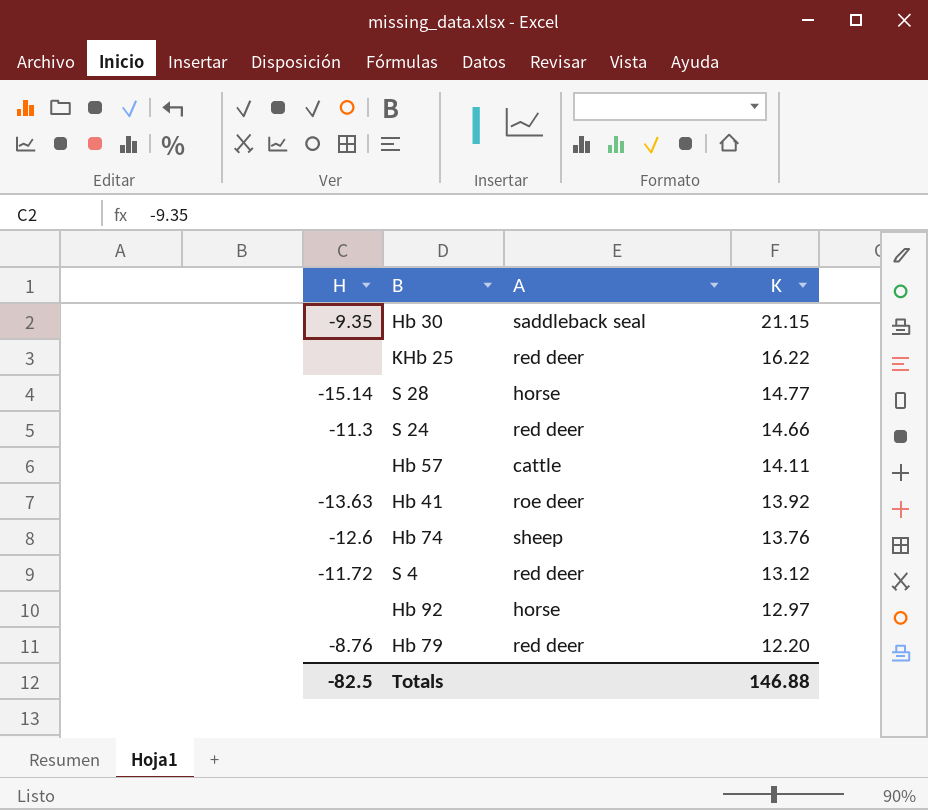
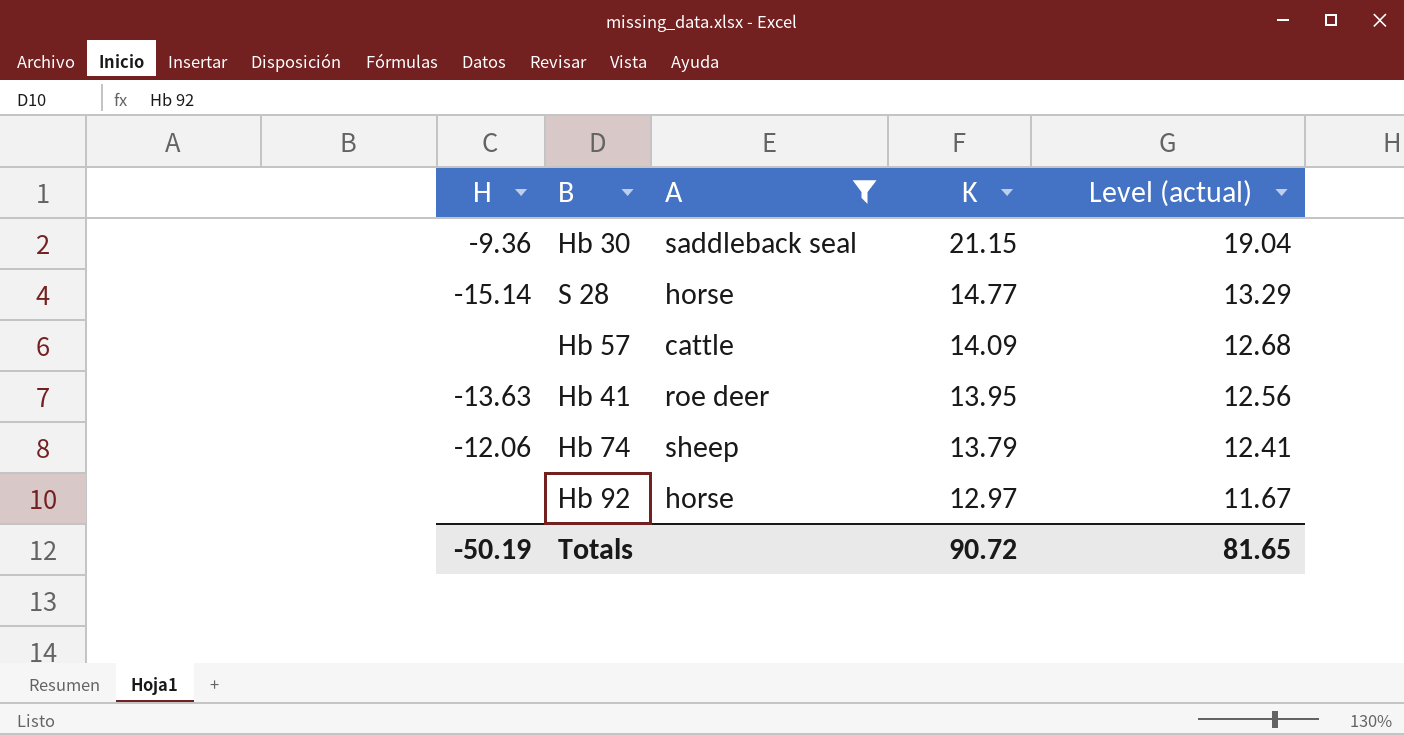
filter: none -> A != red deer
column Level (actual) | formula: none -> [K] * 0.9
Hb 30 | H: -9.35 -> -9.36
Hb 57 | K: 14.11 -> 14.09
Hb 41 | K: 13.92 -> 13.95
Hb 74 | H: -12.6 -> -12.06
Hb 74 | K: 13.76 -> 13.79
Totals | H: -82.5 -> -50.19
Totals | K: 146.88 -> 90.72

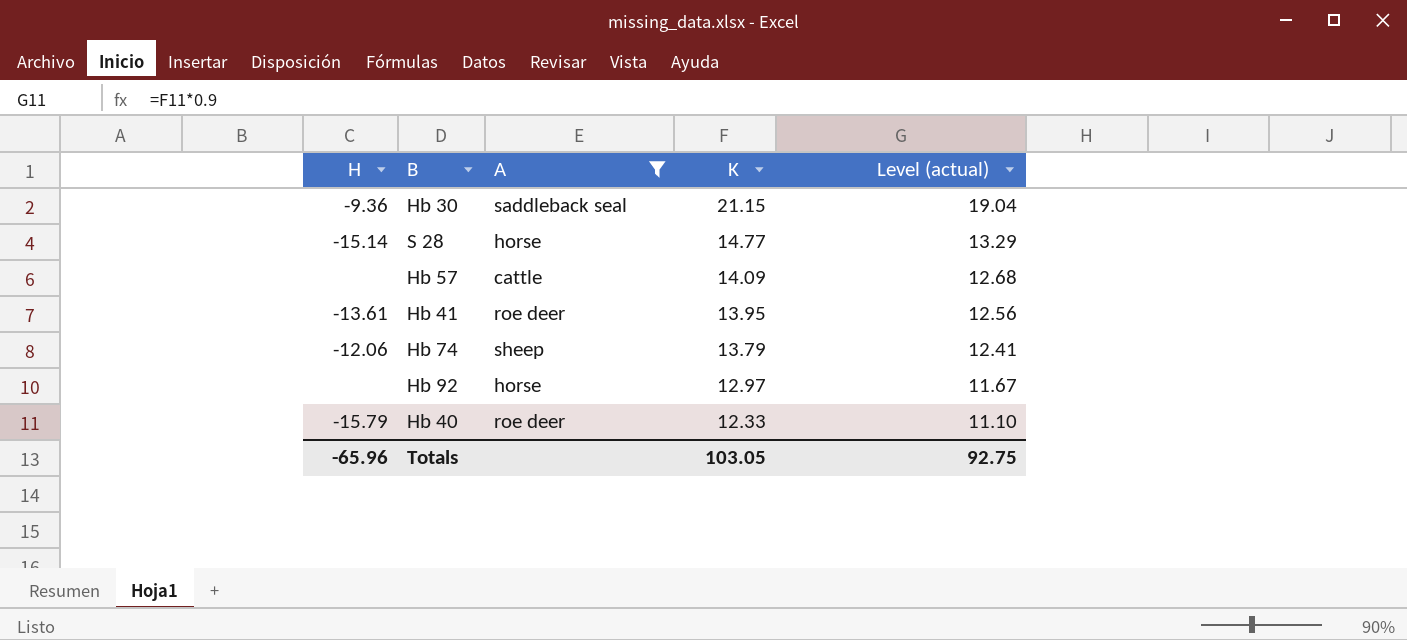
Hb 41 | H: -13.63 -> -13.61
row Hb 40: none -> -15.79 | roe deer | 12.33 | 11.10
Totals | H: -50.19 -> -65.96
Totals | K: 90.72 -> 103.05
Totals | Level (actual): 81.65 -> 92.75

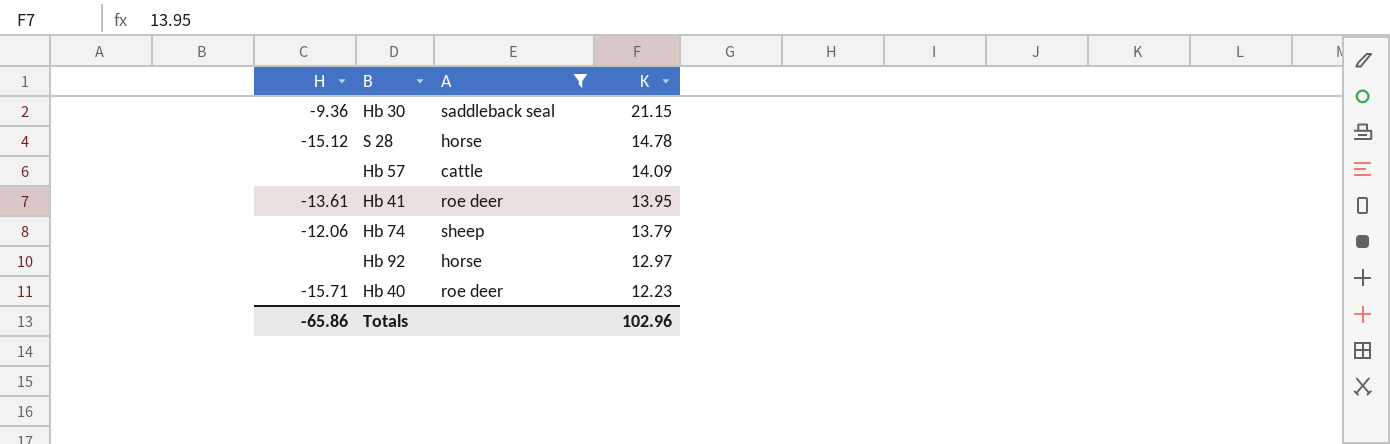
column Level (actual) | formula: [K] * 0.9 -> none
S 28 | H: -15.14 -> -15.12
S 28 | K: 14.77 -> 14.78
Hb 40 | H: -15.79 -> -15.71
Hb 40 | K: 12.33 -> 12.23
Totals | H: -65.96 -> -65.86
Totals | K: 103.05 -> 102.96

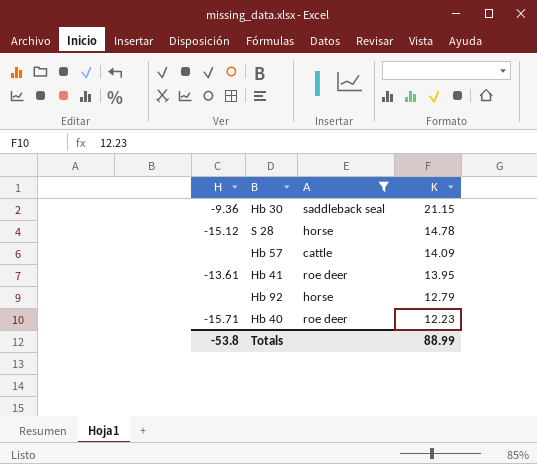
row Hb 74: -12.06 | sheep | 13.79 -> none
Hb 92 | K: 12.97 -> 12.79
Totals | H: -65.86 -> -53.8
Totals | K: 102.96 -> 88.99

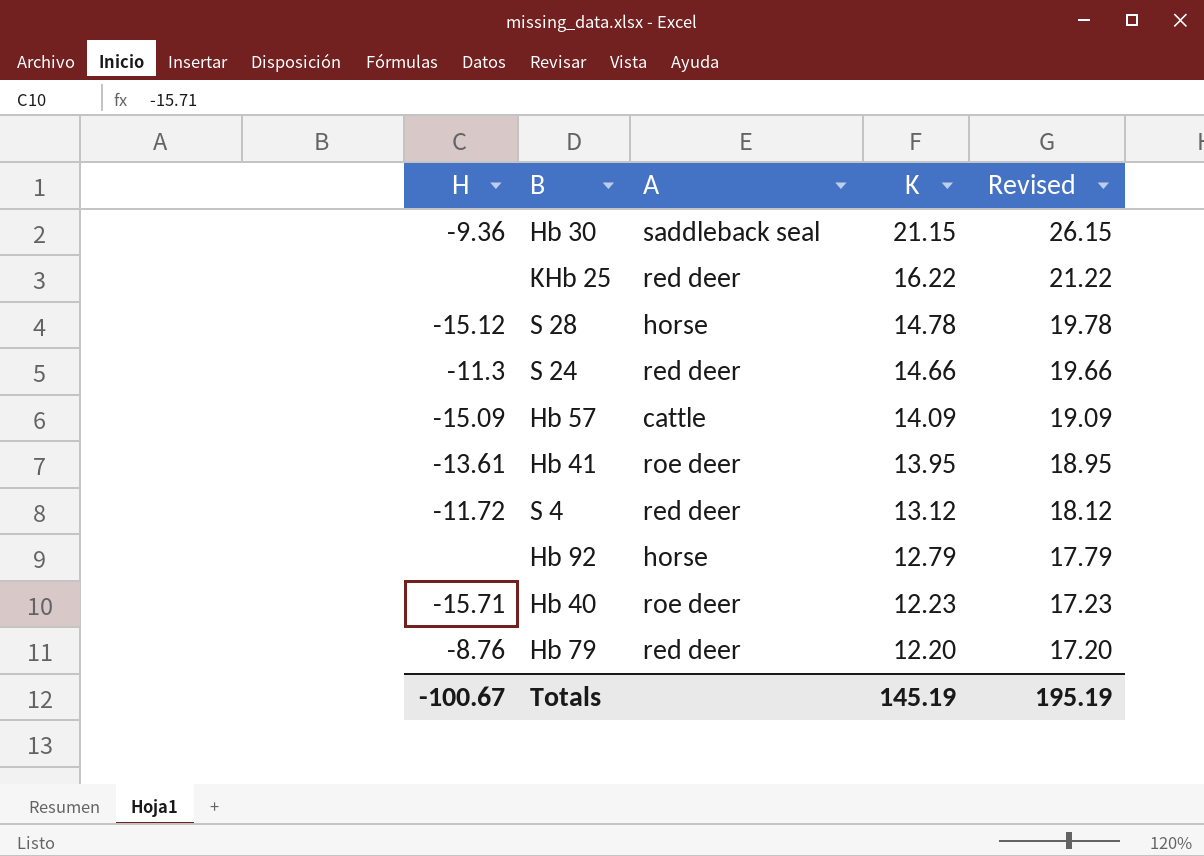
filter: A != red deer -> none
column Revised | formula: none -> [K] + 5
Hb 57 | H: none -> -15.09
Totals | H: -53.8 -> -100.67
Totals | K: 88.99 -> 145.19

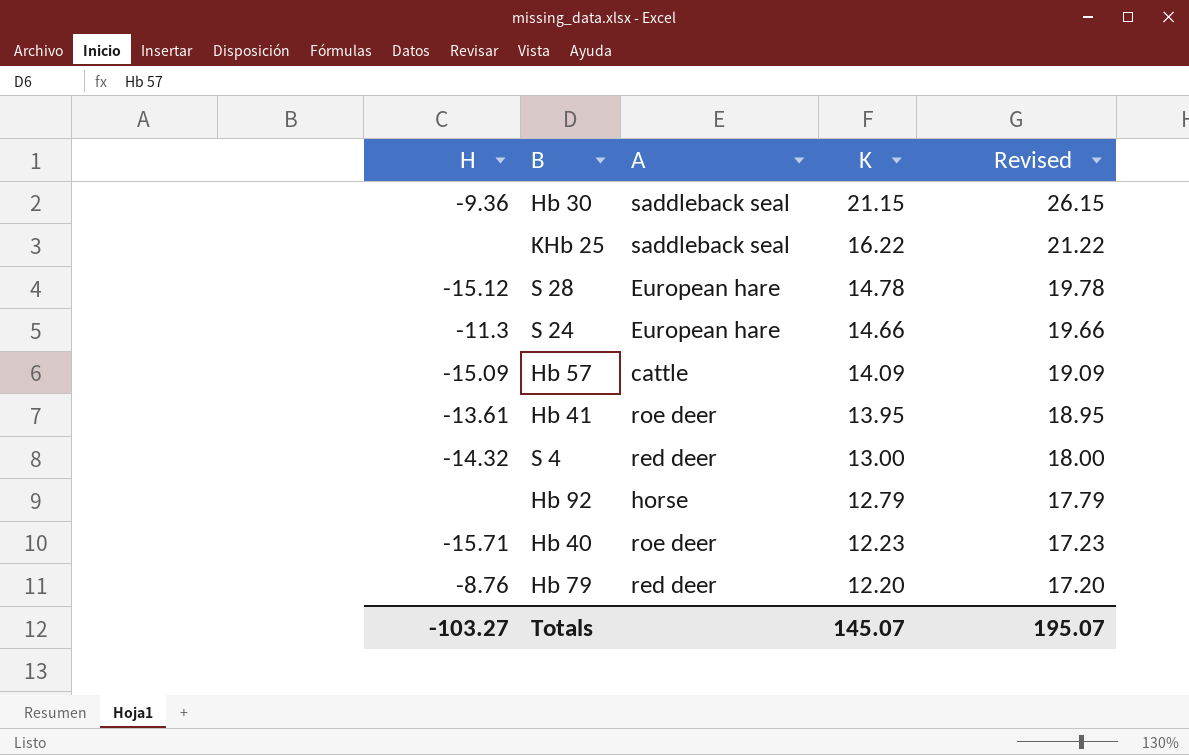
KHb 25 | A: red deer -> saddleback seal
S 28 | A: horse -> European hare
S 24 | A: red deer -> European hare
S 4 | H: -11.72 -> -14.32
S 4 | K: 13.12 -> 13.00
S 4 | Revised: 18.12 -> 18.00
Totals | H: -100.67 -> -103.27
Totals | K: 145.19 -> 145.07
Totals | Revised: 195.19 -> 195.07

